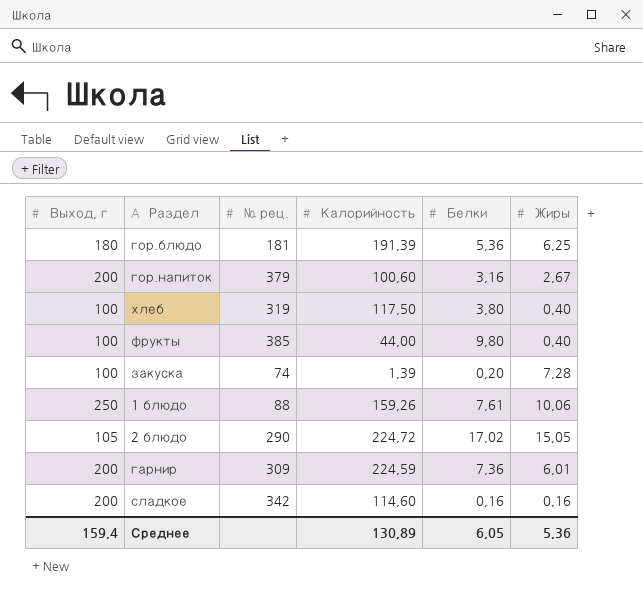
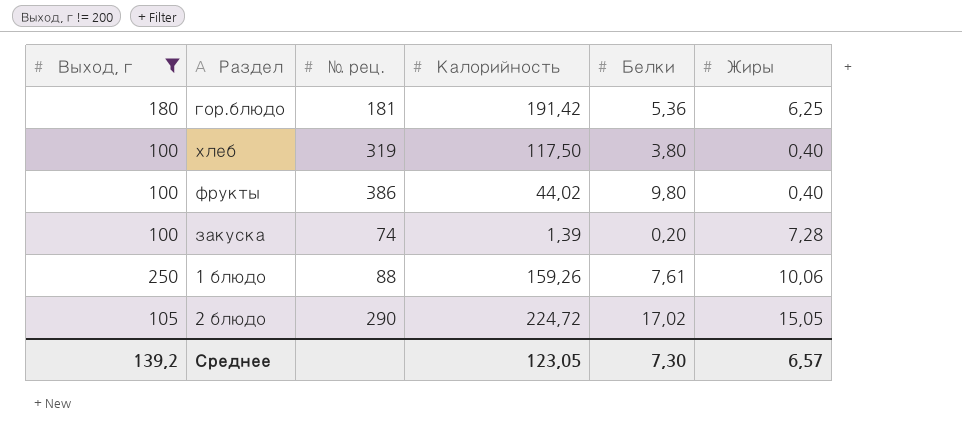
filter: none -> Выход, г != 200
гор.блюдо | Калорийность: 191,39 -> 191,42
фрукты | № рец.: 385 -> 386
фрукты | Калорийность: 44,00 -> 44,02
Среднее | Выход, г: 159,4 -> 139,2
Среднее | Калорийность: 130,89 -> 123,05
Среднее | Белки: 6,05 -> 7,30
Среднее | Жиры: 5,36 -> 6,57

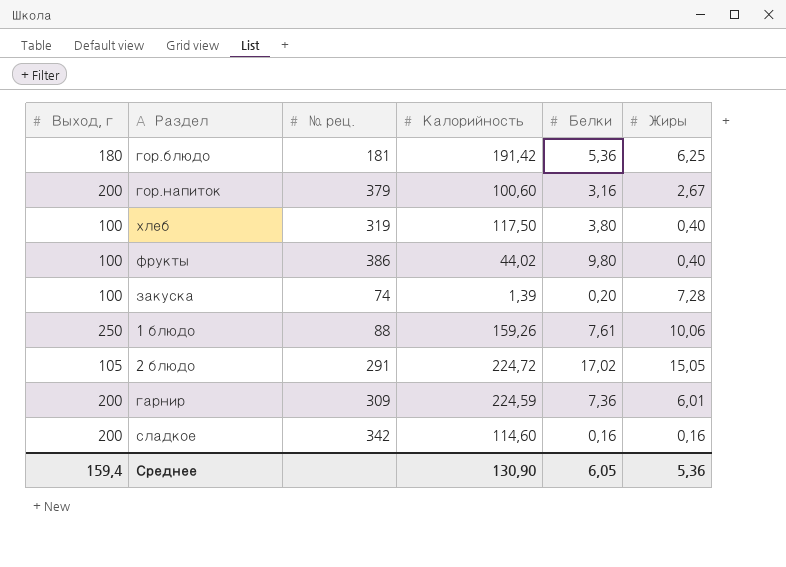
filter: Выход, г != 200 -> none
2 блюдо | № рец.: 290 -> 291
Среднее | Выход, г: 139,2 -> 159,4
Среднее | Калорийность: 123,05 -> 130,90
Среднее | Белки: 7,30 -> 6,05
Среднее | Жиры: 6,57 -> 5,36

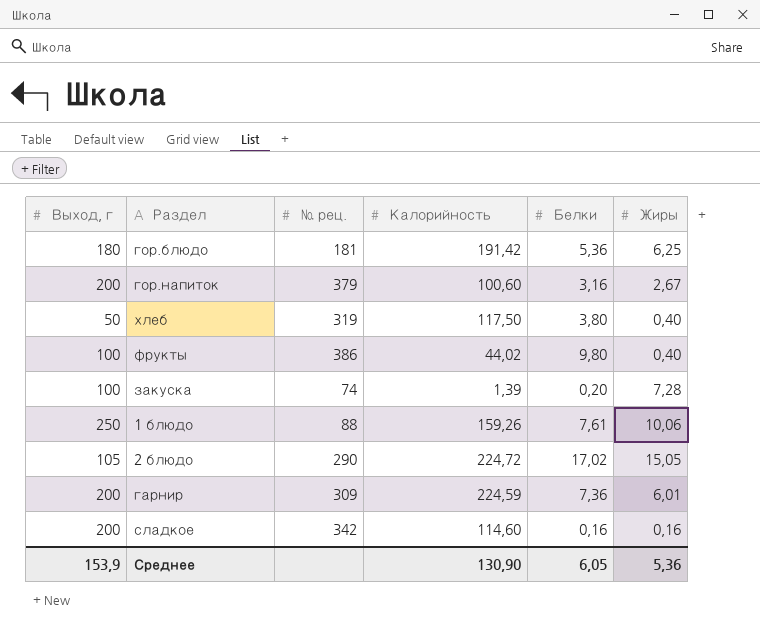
хлеб | Выход, г: 100 -> 50
2 блюдо | № рец.: 291 -> 290
Среднее | Выход, г: 159,4 -> 153,9

